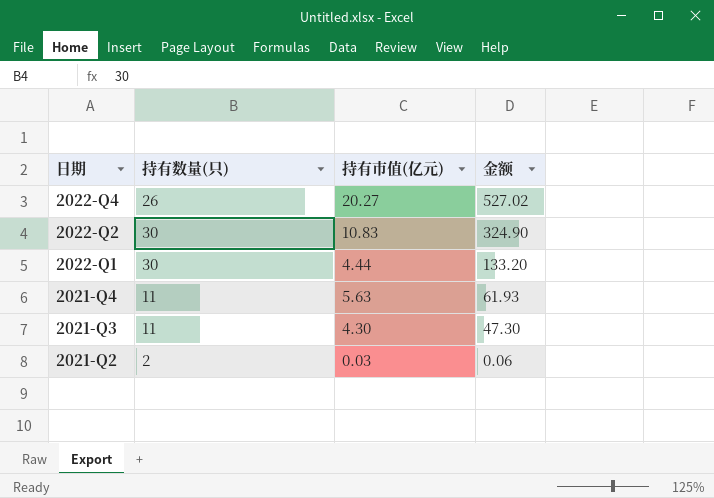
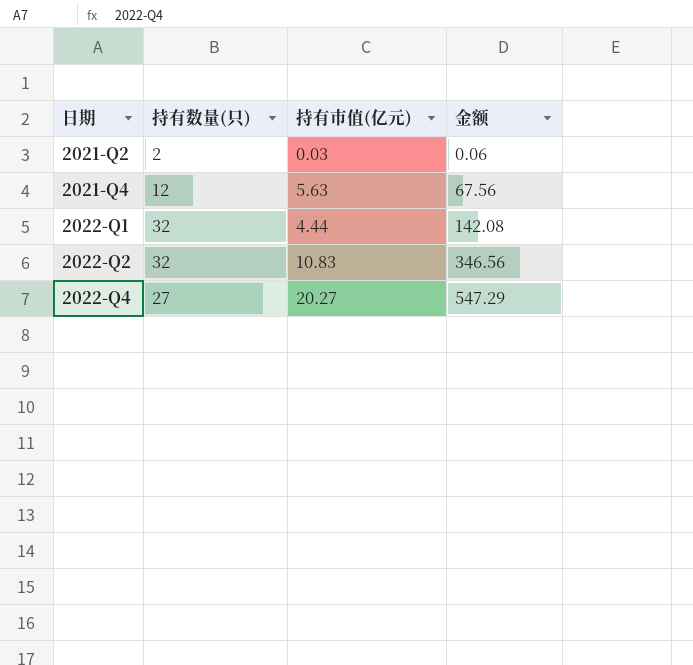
row order: 日期 descending -> 日期 ascending
row 2021-Q3: 11 | 4.30 | 47.30 -> none
2021-Q4 | 持有数量(只): 11 -> 12
2021-Q4 | 金额: 61.93 -> 67.56
2022-Q1 | 持有数量(只): 30 -> 32
2022-Q1 | 金额: 133.20 -> 142.08
2022-Q2 | 持有数量(只): 30 -> 32
2022-Q2 | 金额: 324.90 -> 346.56
2022-Q4 | 持有数量(只): 26 -> 27
2022-Q4 | 金额: 527.02 -> 547.29

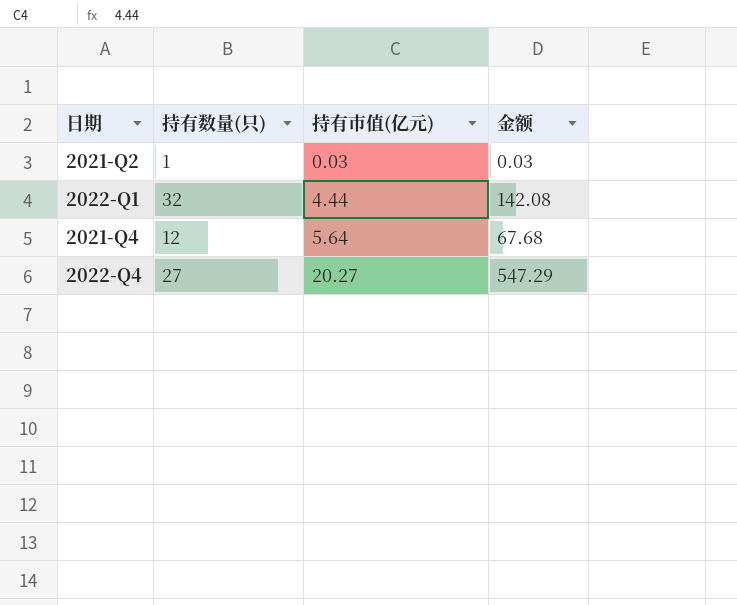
row order: 日期 ascending -> 持有市值(亿元) ascending
row 2022-Q2: 32 | 10.83 | 346.56 -> none
2021-Q2 | 持有数量(只): 2 -> 1
2021-Q2 | 金额: 0.06 -> 0.03
2021-Q4 | 持有市值(亿元): 5.63 -> 5.64
2021-Q4 | 金额: 67.56 -> 67.68

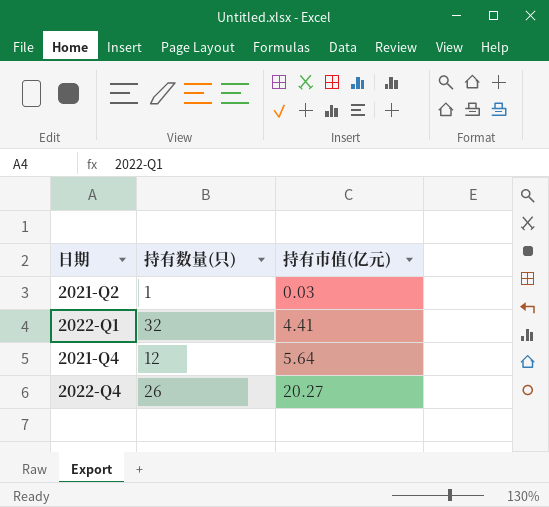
column 金额 | formula: [持有数量(只)] * [持有市值(亿元)] -> none
2022-Q1 | 持有市值(亿元): 4.44 -> 4.41
2022-Q4 | 持有数量(只): 27 -> 26

